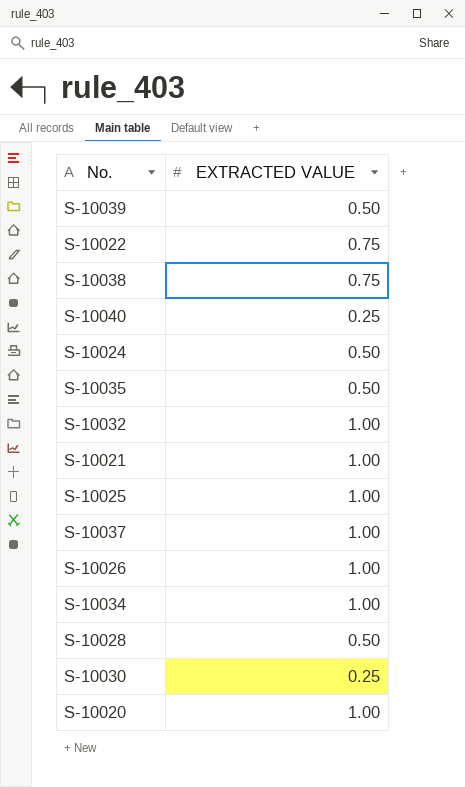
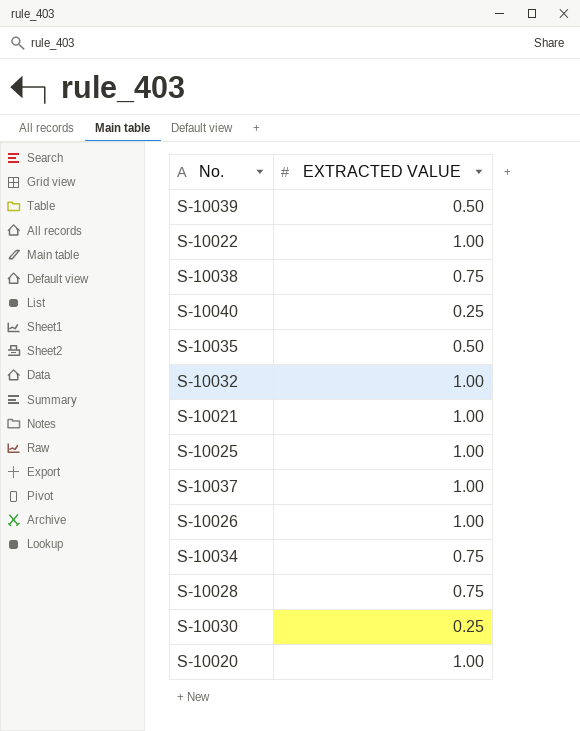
row S-10024: 0.50 -> none
S-10022 | EXTRACTED VALUE: 0.75 -> 1.00
S-10034 | EXTRACTED VALUE: 1.00 -> 0.75
S-10028 | EXTRACTED VALUE: 0.50 -> 0.75

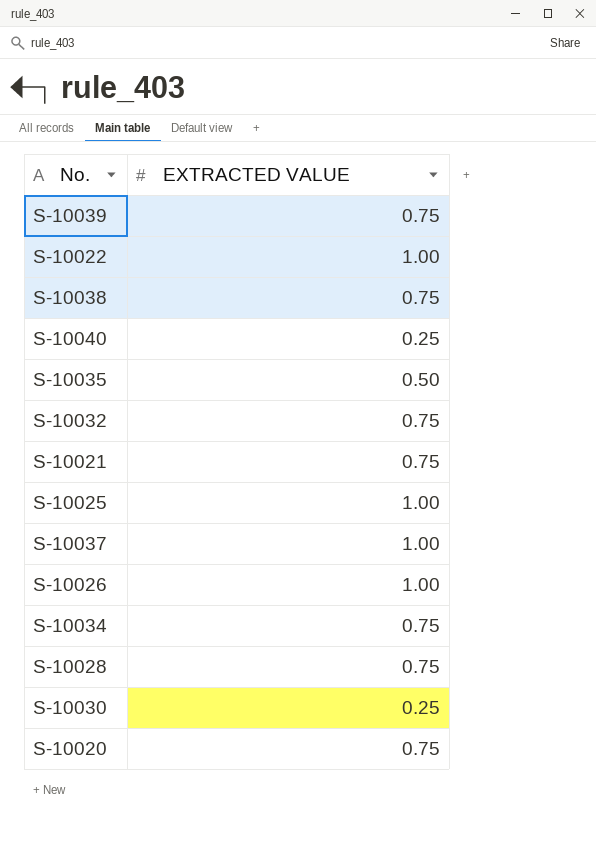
S-10039 | EXTRACTED VALUE: 0.50 -> 0.75
S-10032 | EXTRACTED VALUE: 1.00 -> 0.75
S-10021 | EXTRACTED VALUE: 1.00 -> 0.75
S-10020 | EXTRACTED VALUE: 1.00 -> 0.75

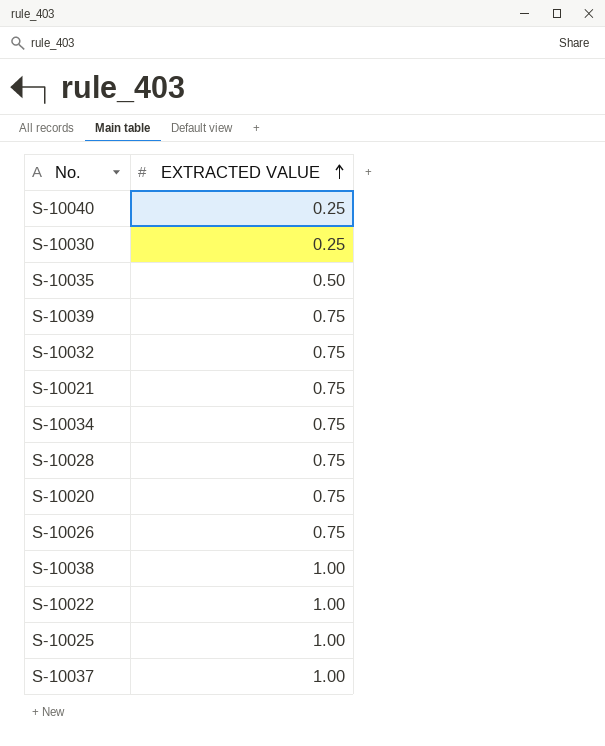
row order: none -> EXTRACTED VALUE ascending
S-10026 | EXTRACTED VALUE: 1.00 -> 0.75
S-10038 | EXTRACTED VALUE: 0.75 -> 1.00

